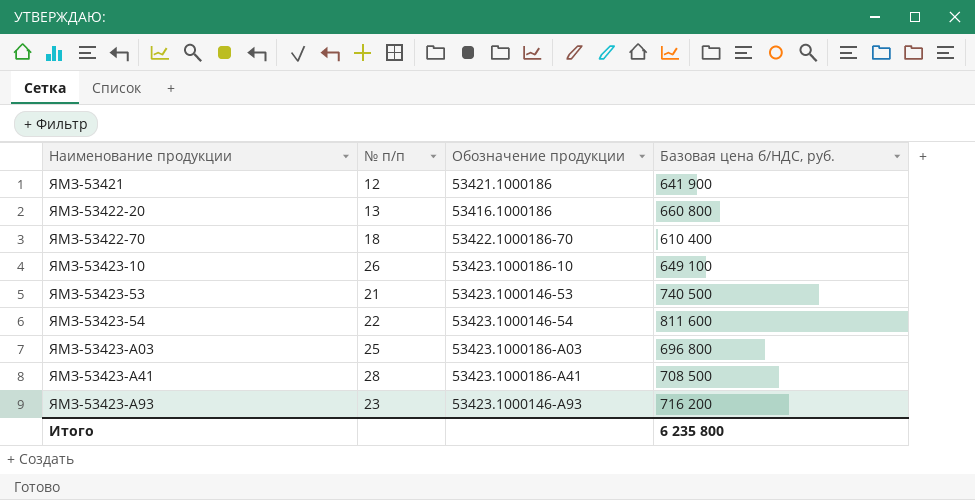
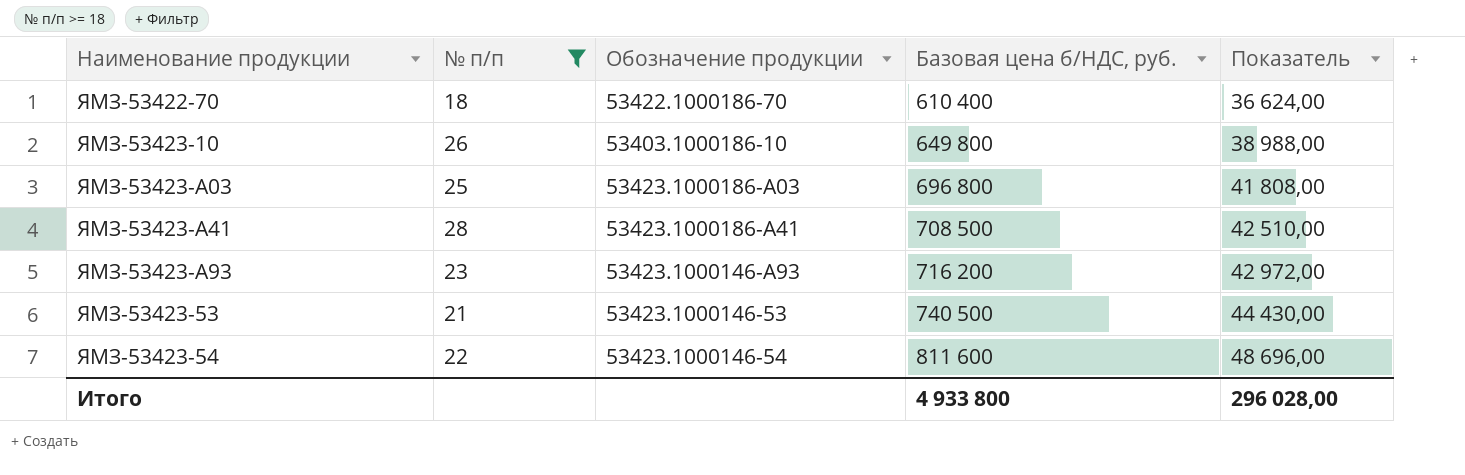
filter: none -> № п/п >= 18
row order: Наименование продукции ascending -> Базовая цена б/НДС, руб. ascending
column Показатель | formula: none -> [Базовая цена б/НДС, руб.] * 0,06
ЯМЗ-53423-10 | Обозначение продукции: 53423.1000186-10 -> 53403.1000186-10
ЯМЗ-53423-10 | Базовая цена б/НДС, руб.: 649 100 -> 649 800
Итого | Базовая цена б/НДС, руб.: 6 235 800 -> 4 933 800

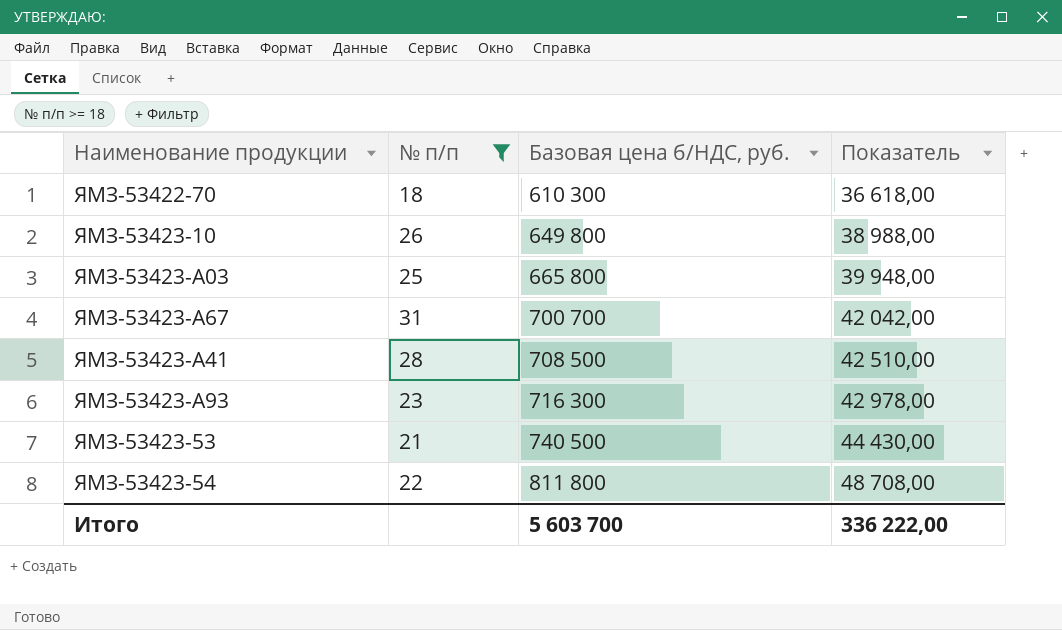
column Обозначение продукции | position: 3 -> none
ЯМЗ-53422-70 | Базовая цена б/НДС, руб.: 610 400 -> 610 300
ЯМЗ-53422-70 | Показатель: 36 624,00 -> 36 618,00
ЯМЗ-53423-А03 | Базовая цена б/НДС, руб.: 696 800 -> 665 800
ЯМЗ-53423-А03 | Показатель: 41 808,00 -> 39 948,00
row ЯМЗ-53423-А67: none -> 31 | 700 700 | 42 042,00
ЯМЗ-53423-А93 | Базовая цена б/НДС, руб.: 716 200 -> 716 300
ЯМЗ-53423-А93 | Показатель: 42 972,00 -> 42 978,00
ЯМЗ-53423-54 | Базовая цена б/НДС, руб.: 811 600 -> 811 800
ЯМЗ-53423-54 | Показатель: 48 696,00 -> 48 708,00
Итого | Базовая цена б/НДС, руб.: 4 933 800 -> 5 603 700
Итого | Показатель: 296 028,00 -> 336 222,00

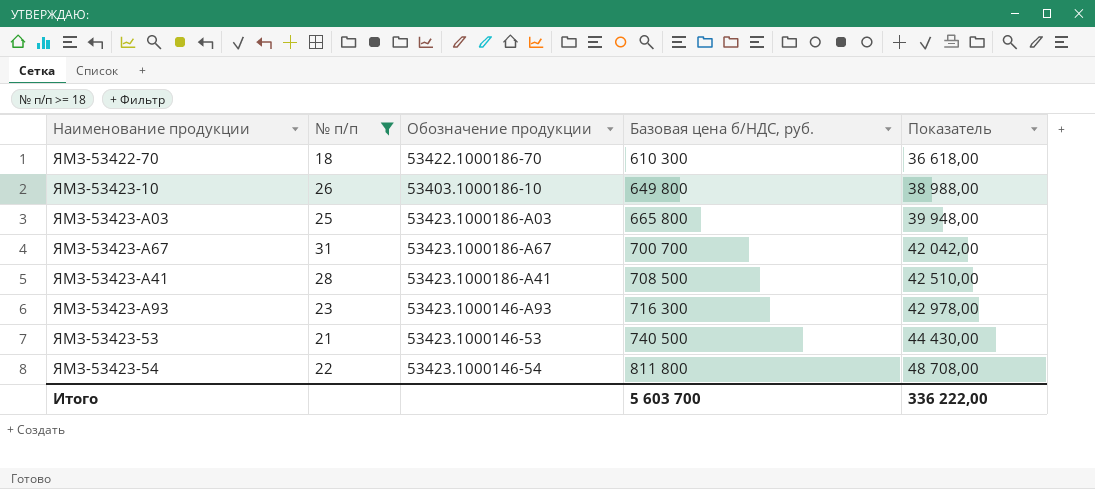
column Обозначение продукции | position: none -> 3

